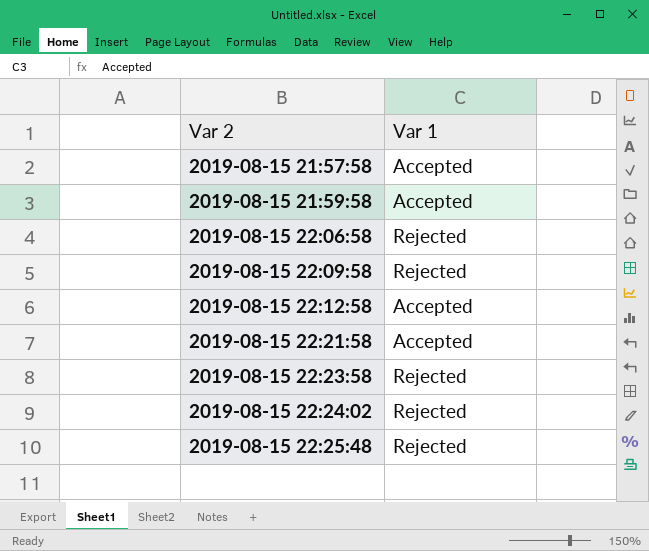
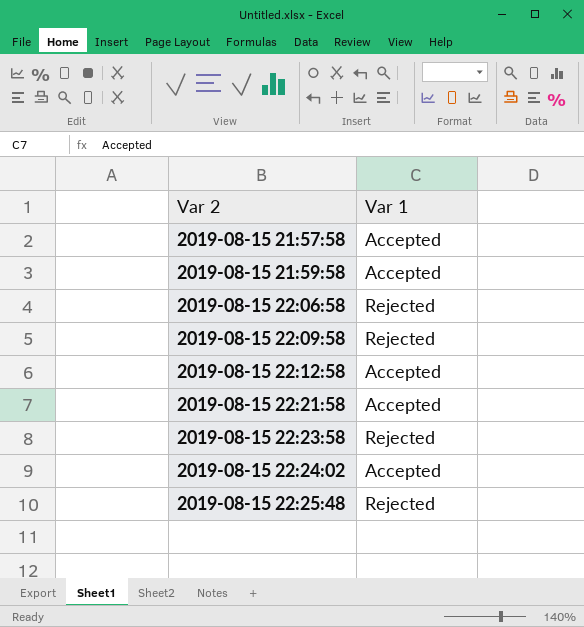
2019-08-15 22:24:02 | Var 1: Rejected -> Accepted

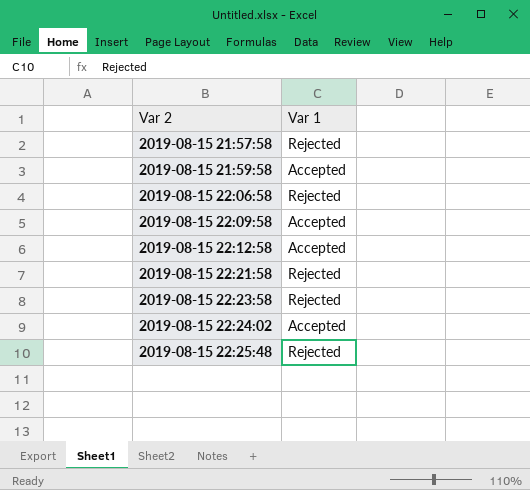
2019-08-15 21:57:58 | Var 1: Accepted -> Rejected
2019-08-15 22:09:58 | Var 1: Rejected -> Accepted
2019-08-15 22:21:58 | Var 1: Accepted -> Rejected

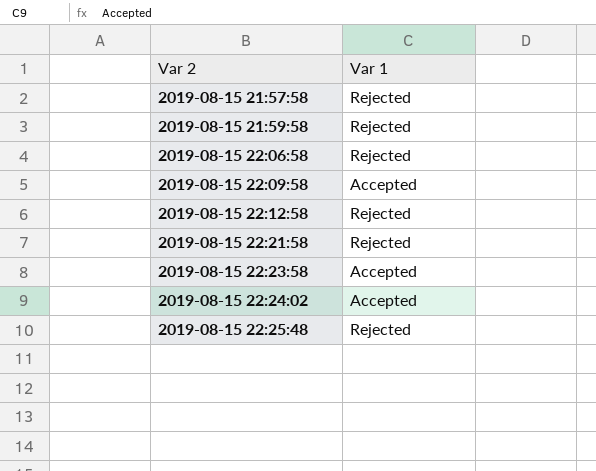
2019-08-15 21:59:58 | Var 1: Accepted -> Rejected
2019-08-15 22:12:58 | Var 1: Accepted -> Rejected
2019-08-15 22:23:58 | Var 1: Rejected -> Accepted

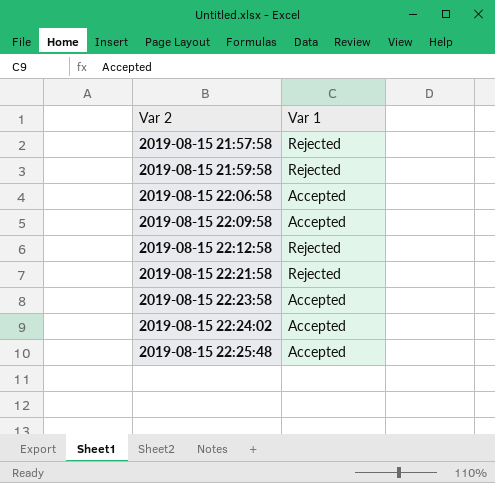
2019-08-15 22:06:58 | Var 1: Rejected -> Accepted
2019-08-15 22:25:48 | Var 1: Rejected -> Accepted

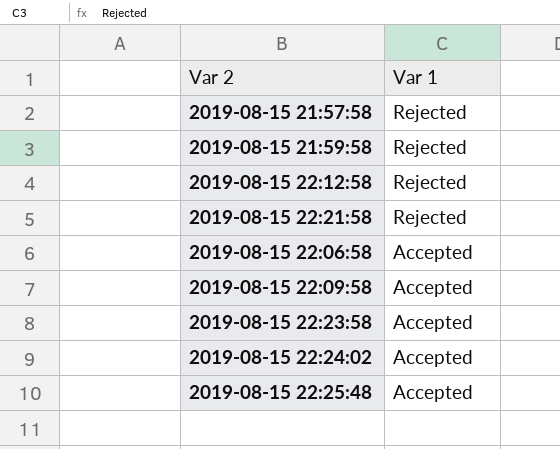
row order: Var 2 ascending -> Var 1 descending

